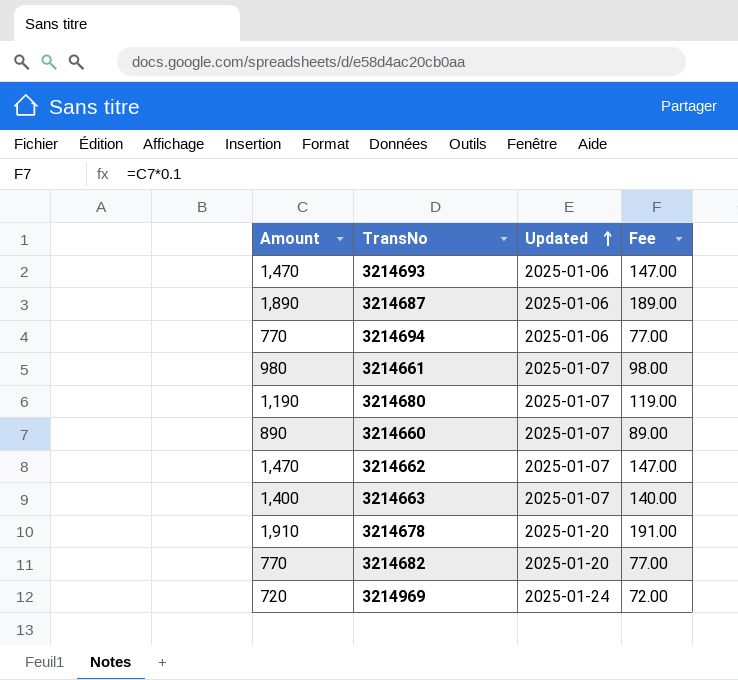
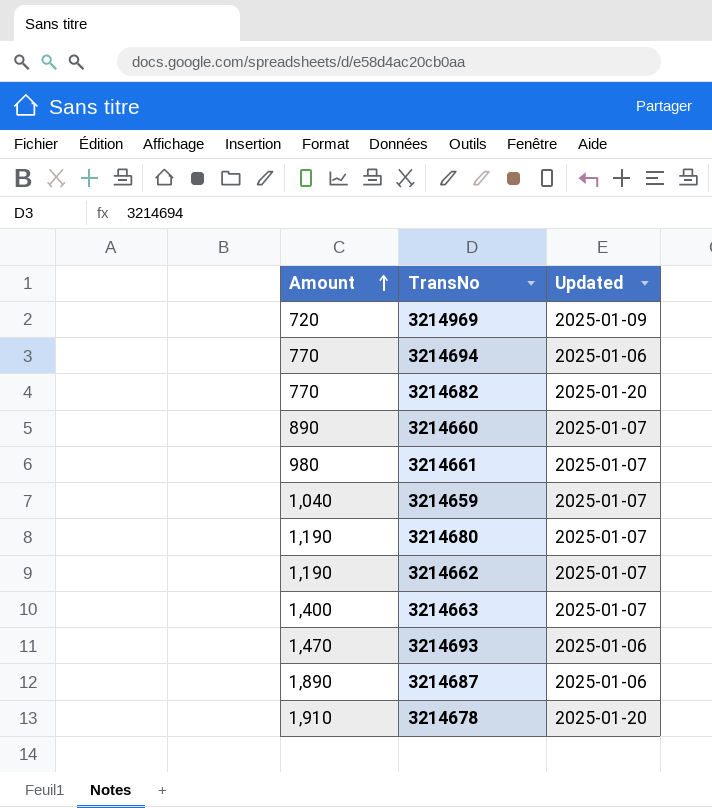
row order: Updated ascending -> Amount ascending
column Fee | formula: [Amount] * 0.1 -> none
3214969 | Updated: 2025-01-24 -> 2025-01-09
row 3214659: none -> 1,040 | 2025-01-07
3214662 | Amount: 1,470 -> 1,190

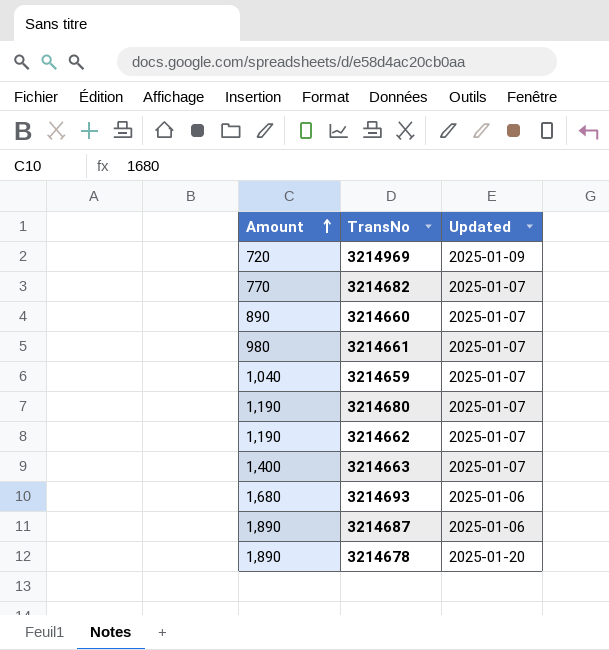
row 3214694: 770 | 2025-01-06 -> none
3214682 | Updated: 2025-01-20 -> 2025-01-07
3214693 | Amount: 1,470 -> 1,680
3214678 | Amount: 1,910 -> 1,890

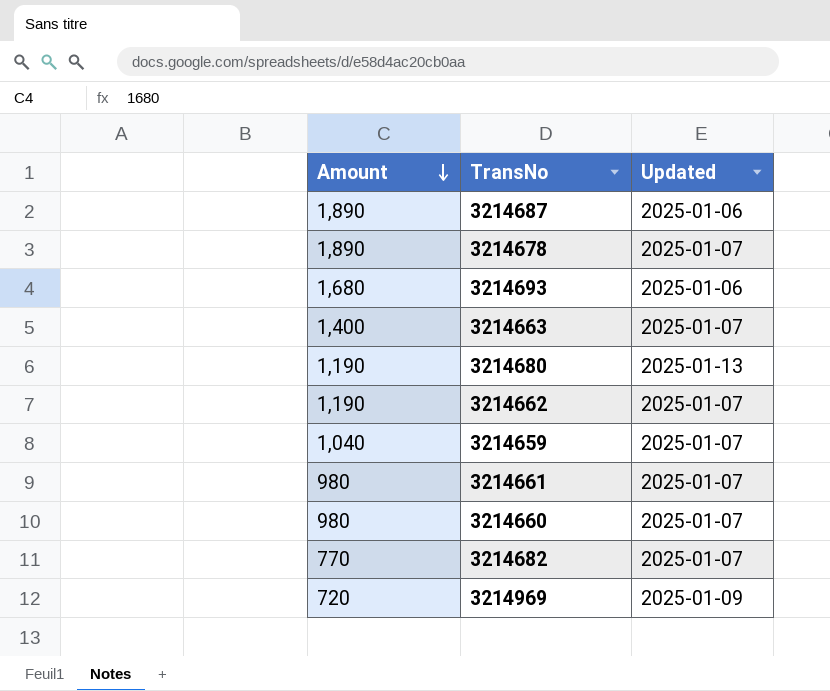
row order: Amount ascending -> Amount descending
3214678 | Updated: 2025-01-20 -> 2025-01-07
3214680 | Updated: 2025-01-07 -> 2025-01-13
3214660 | Amount: 890 -> 980

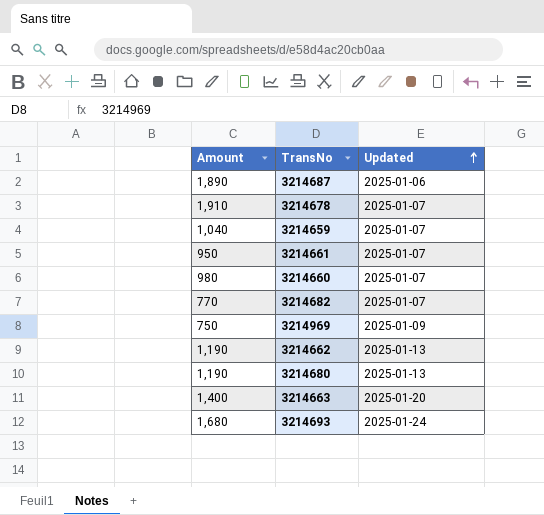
row order: Amount descending -> Updated ascending
3214678 | Amount: 1,890 -> 1,910
3214661 | Amount: 980 -> 950
3214969 | Amount: 720 -> 750
3214662 | Updated: 2025-01-07 -> 2025-01-13
3214663 | Updated: 2025-01-07 -> 2025-01-20
3214693 | Updated: 2025-01-06 -> 2025-01-24

